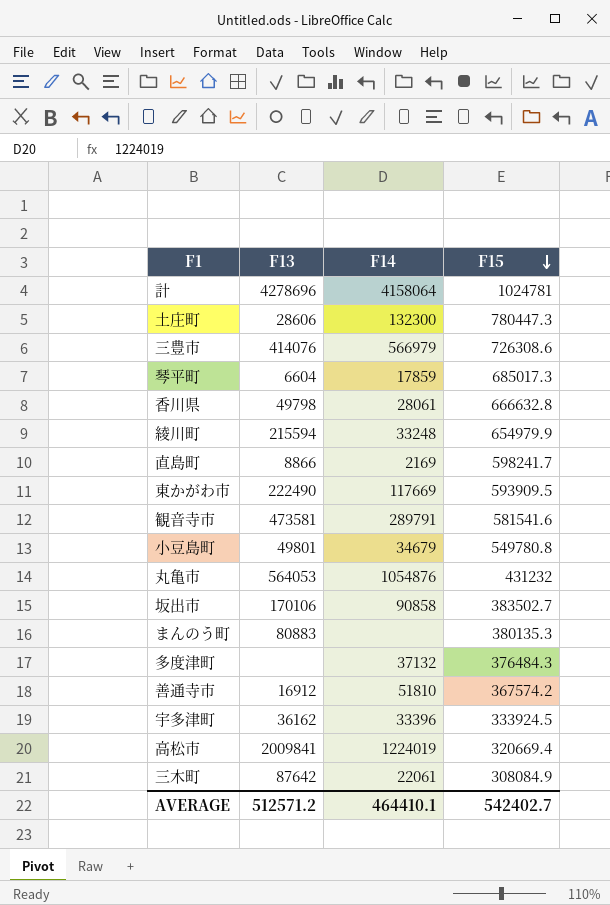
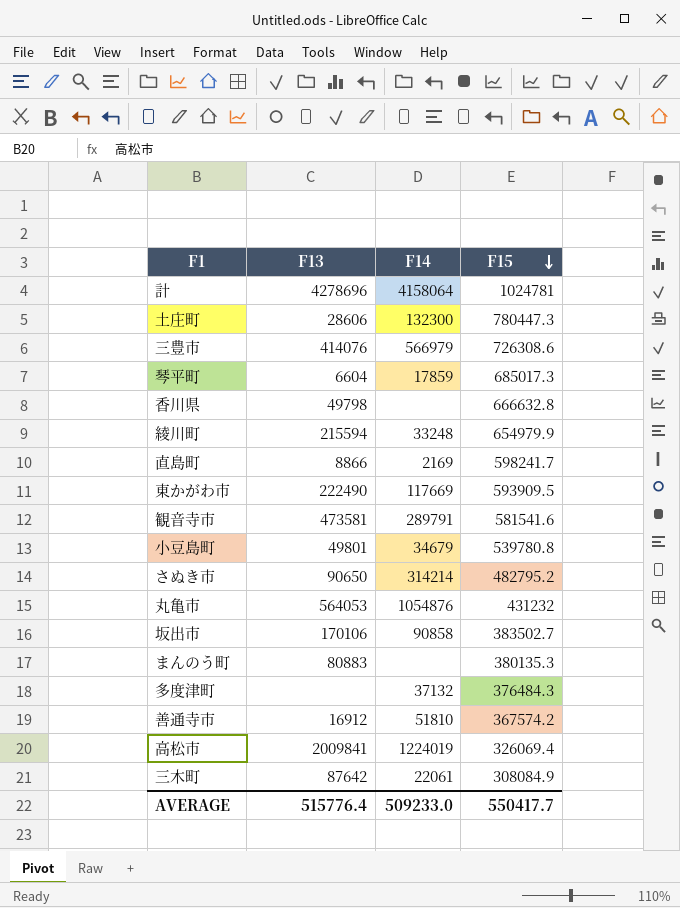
row 宇多津町: 36162 | 33396 | 333924.5 -> none
香川県 | F14: 28061 -> none
小豆島町 | F15: 549780.8 -> 539780.8
row さぬき市: none -> 90650 | 314214 | 482795.2
高松市 | F15: 320669.4 -> 326069.4
AVERAGE | F13: 512571.2 -> 515776.4
AVERAGE | F14: 464410.1 -> 509233.0
AVERAGE | F15: 542402.7 -> 550417.7

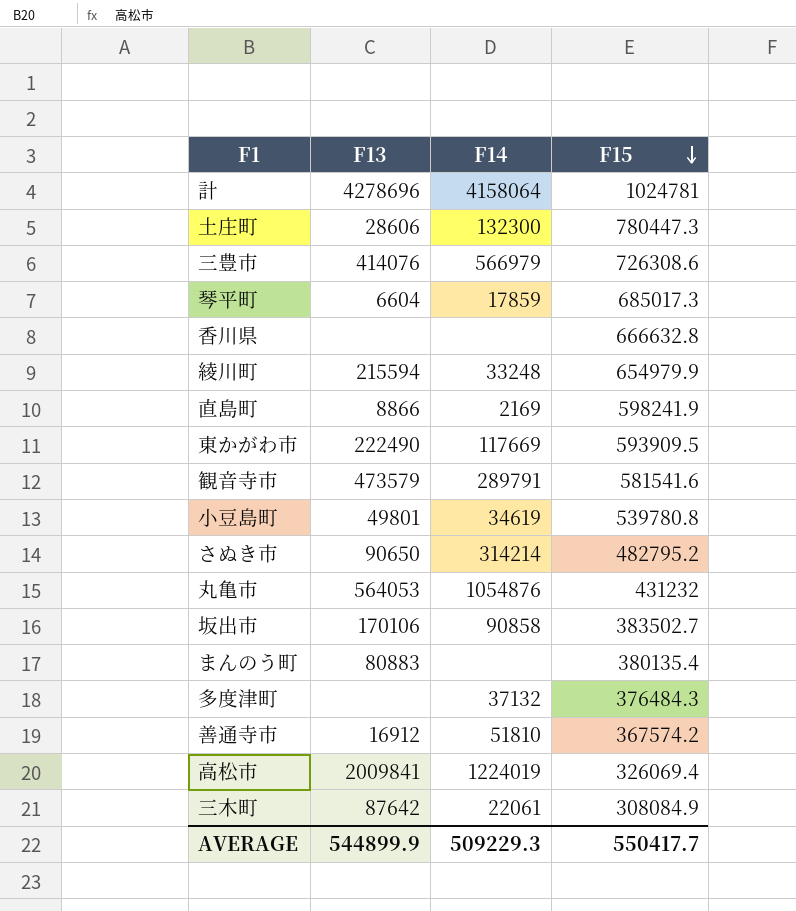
香川県 | F13: 49798 -> none
直島町 | F15: 598241.7 -> 598241.9
観音寺市 | F13: 473581 -> 473579
小豆島町 | F14: 34679 -> 34619
まんのう町 | F15: 380135.3 -> 380135.4
AVERAGE | F13: 515776.4 -> 544899.9
AVERAGE | F14: 509233.0 -> 509229.3

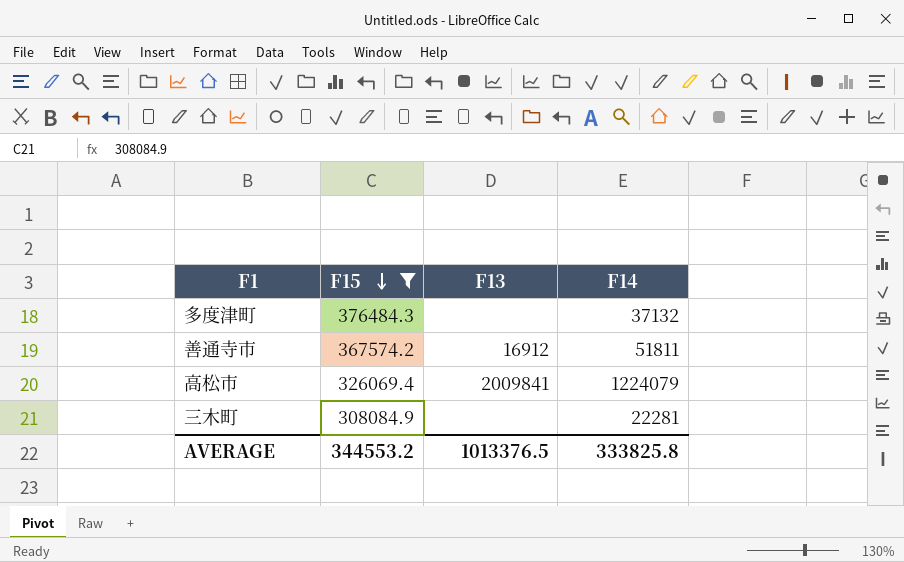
filter: none -> F15 <= 376484.3
column F15 | position: 4 -> 2
善通寺市 | F14: 51810 -> 51811
高松市 | F14: 1224019 -> 1224079
三木町 | F13: 87642 -> none
三木町 | F14: 22061 -> 22281
AVERAGE | F15: 550417.7 -> 344553.2
AVERAGE | F13: 544899.9 -> 1013376.5
AVERAGE | F14: 509229.3 -> 333825.8

